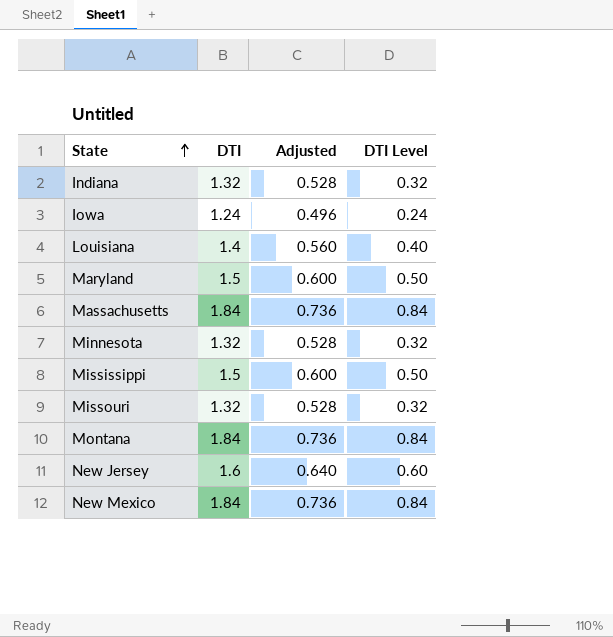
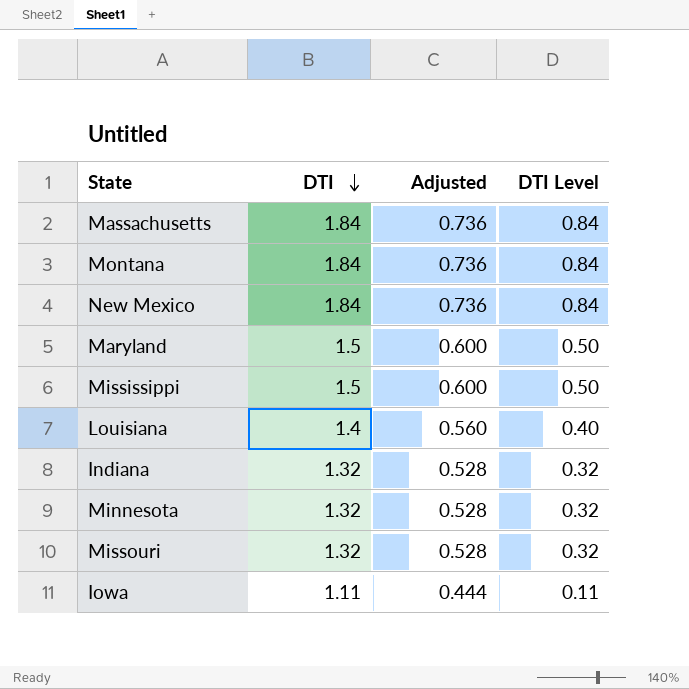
row order: State ascending -> DTI descending
row New Jersey: 1.6 | 0.640 | 0.60 -> none
Iowa | DTI: 1.24 -> 1.11
Iowa | Adjusted: 0.496 -> 0.444
Iowa | DTI Level: 0.24 -> 0.11

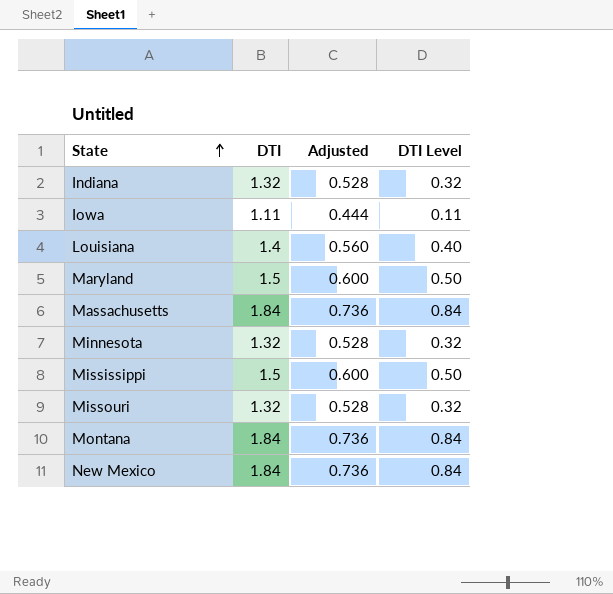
row order: DTI descending -> State ascending

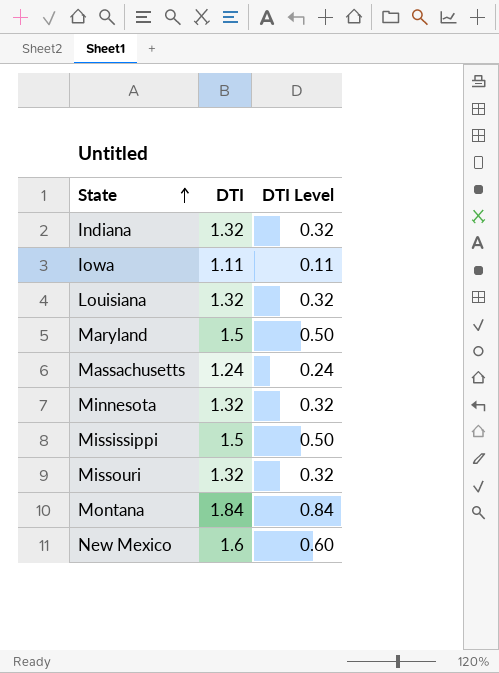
column Adjusted | formula: [DTI] * 0.4 -> none
Louisiana | DTI: 1.4 -> 1.32
Louisiana | DTI Level: 0.40 -> 0.32
Massachusetts | DTI: 1.84 -> 1.24
Massachusetts | DTI Level: 0.84 -> 0.24
New Mexico | DTI: 1.84 -> 1.6
New Mexico | DTI Level: 0.84 -> 0.60

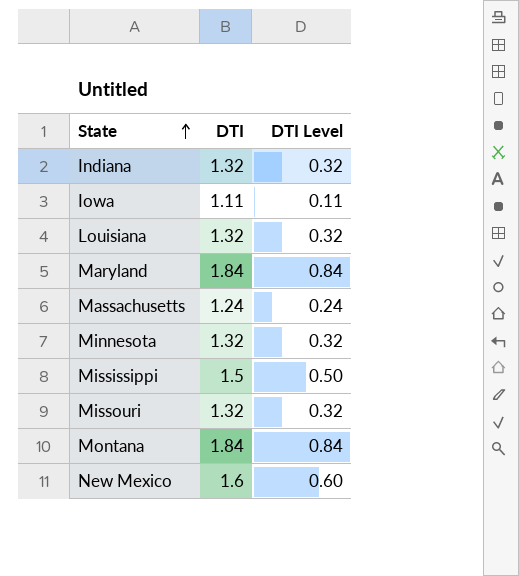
Maryland | DTI: 1.5 -> 1.84
Maryland | DTI Level: 0.50 -> 0.84

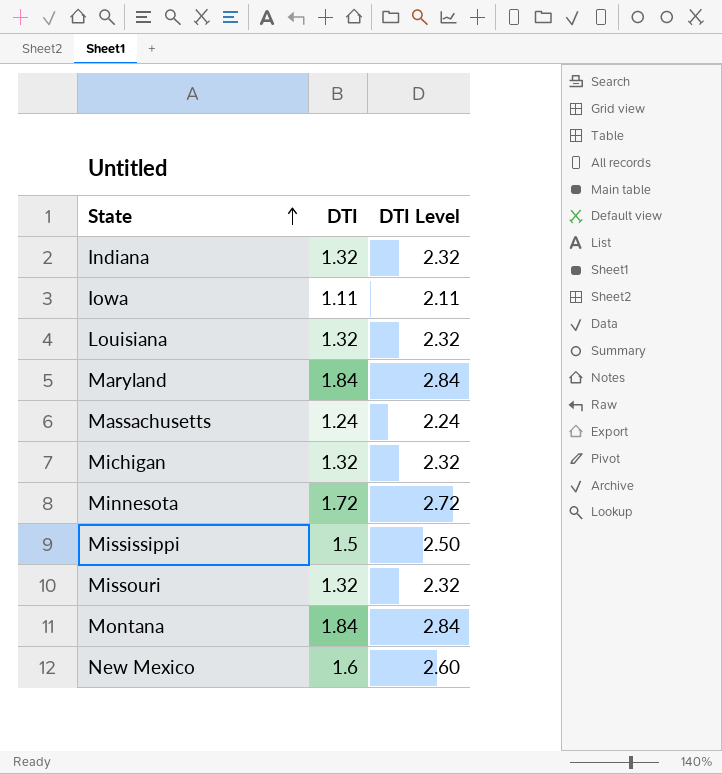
column DTI Level | formula: [DTI] - 1 -> [DTI] + 1
row Michigan: none -> 1.32 | 2.32
Minnesota | DTI: 1.32 -> 1.72

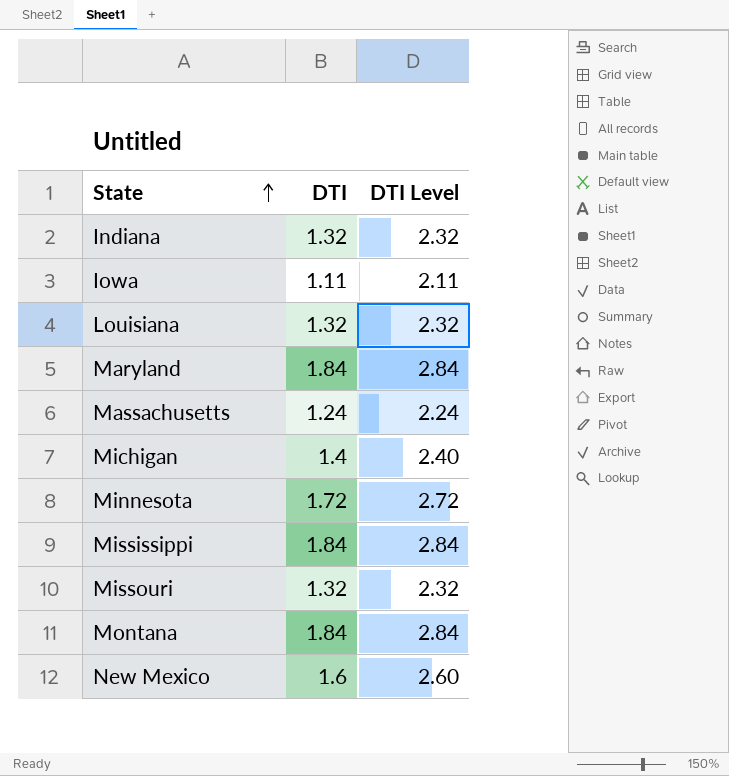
Michigan | DTI: 1.32 -> 1.4
Michigan | DTI Level: 2.32 -> 2.40
Mississippi | DTI: 1.5 -> 1.84
Mississippi | DTI Level: 2.50 -> 2.84

